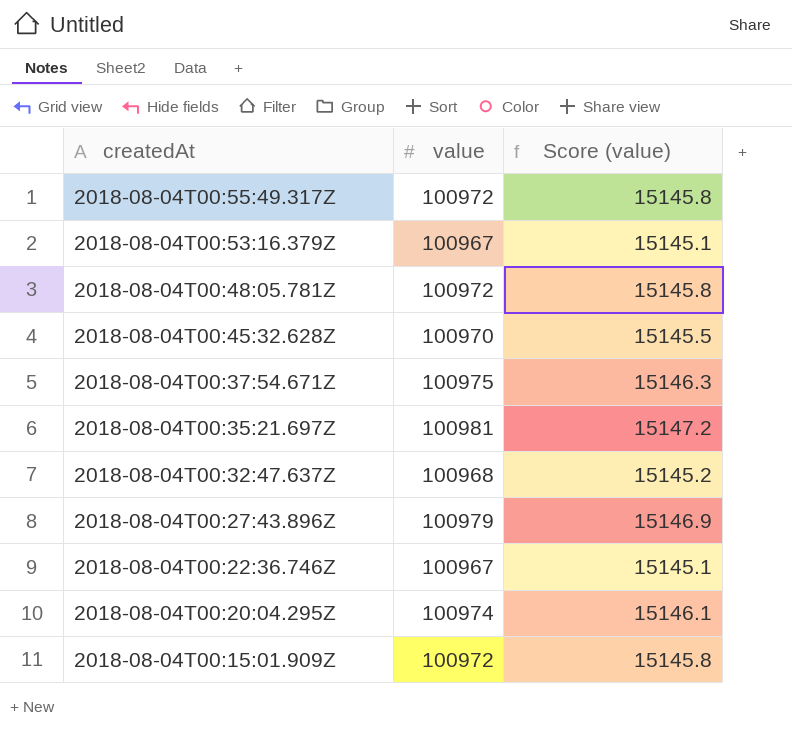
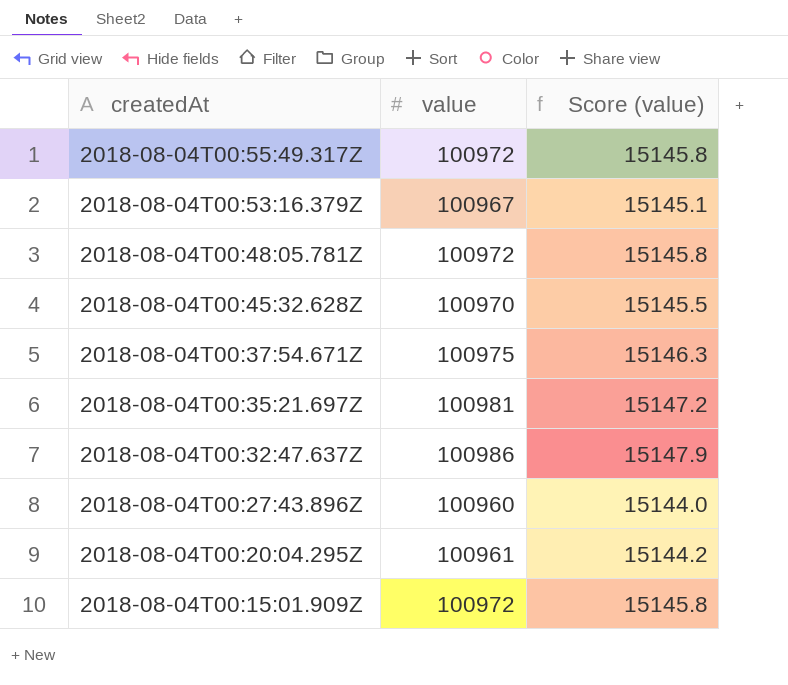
row 2018-08-04T00:22:36.746Z: 100967 | 15145.1 -> none
2018-08-04T00:32:47.637Z | value: 100968 -> 100986
2018-08-04T00:32:47.637Z | Score (value): 15145.2 -> 15147.9
2018-08-04T00:27:43.896Z | value: 100979 -> 100960
2018-08-04T00:27:43.896Z | Score (value): 15146.9 -> 15144.0
2018-08-04T00:20:04.295Z | value: 100974 -> 100961
2018-08-04T00:20:04.295Z | Score (value): 15146.1 -> 15144.2

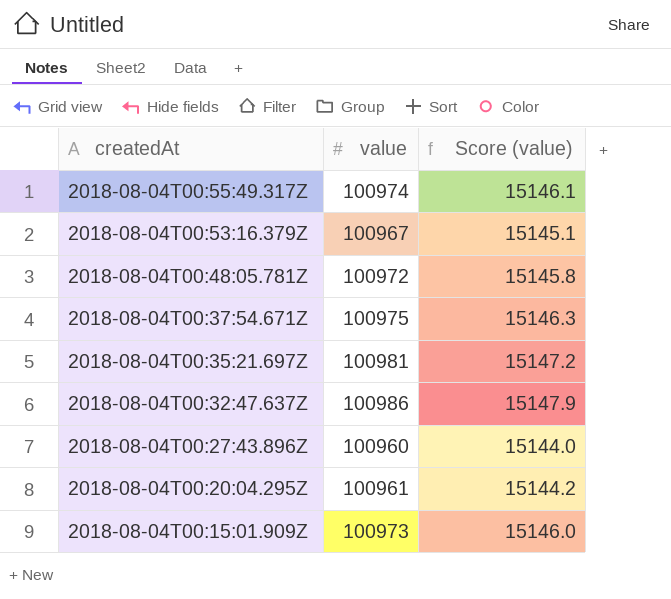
row 2018-08-04T00:45:32.628Z: 100970 | 15145.5 -> none
2018-08-04T00:55:49.317Z | value: 100972 -> 100974
2018-08-04T00:55:49.317Z | Score (value): 15145.8 -> 15146.1
2018-08-04T00:15:01.909Z | value: 100972 -> 100973
2018-08-04T00:15:01.909Z | Score (value): 15145.8 -> 15146.0

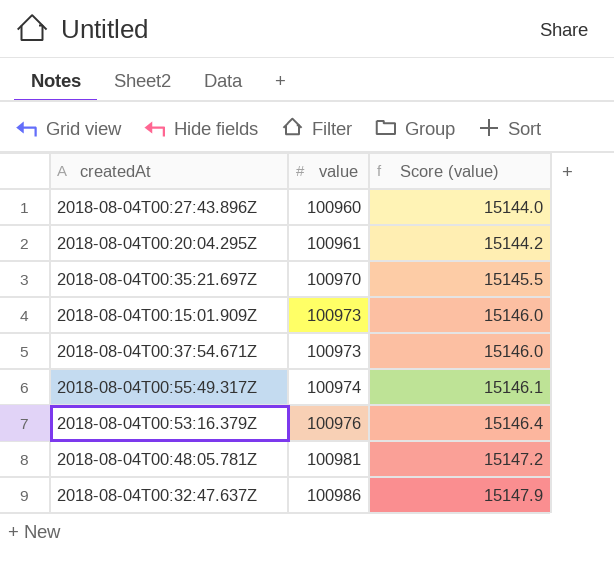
row order: createdAt descending -> value ascending
2018-08-04T00:35:21.697Z | value: 100981 -> 100970
2018-08-04T00:35:21.697Z | Score (value): 15147.2 -> 15145.5
2018-08-04T00:37:54.671Z | value: 100975 -> 100973
2018-08-04T00:37:54.671Z | Score (value): 15146.3 -> 15146.0
2018-08-04T00:53:16.379Z | value: 100967 -> 100976
2018-08-04T00:53:16.379Z | Score (value): 15145.1 -> 15146.4
2018-08-04T00:48:05.781Z | value: 100972 -> 100981
2018-08-04T00:48:05.781Z | Score (value): 15145.8 -> 15147.2

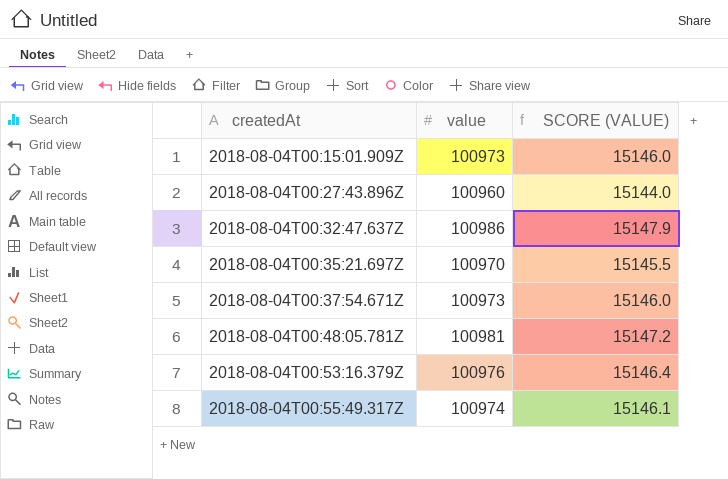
row order: value ascending -> createdAt ascending
column name: Score (value) -> SCORE (VALUE)
row 2018-08-04T00:20:04.295Z: 100961 | 15144.2 -> none

